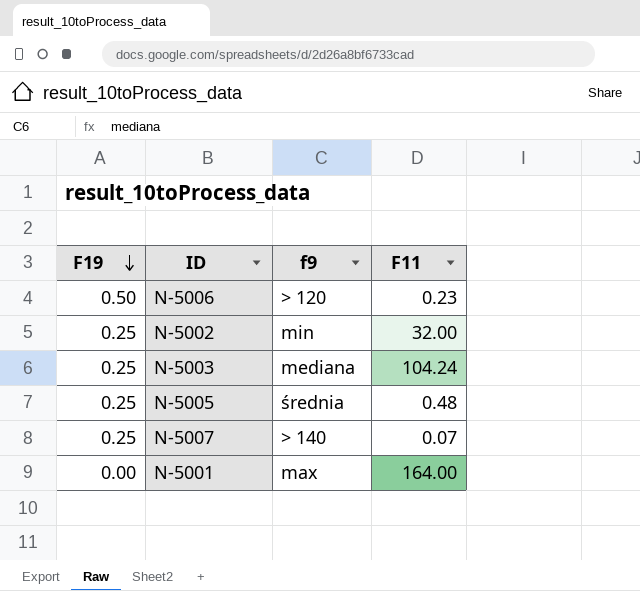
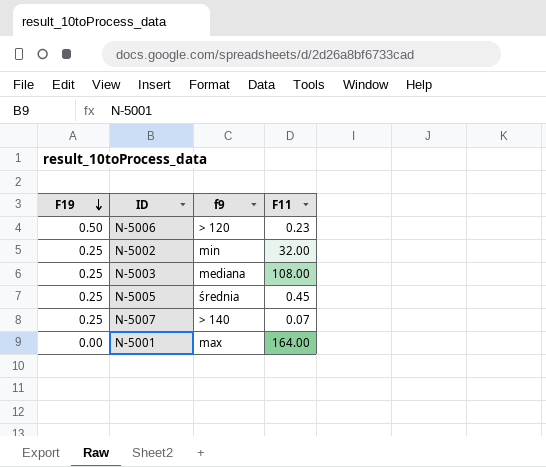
N-5003 | F11: 104.24 -> 108.00
N-5005 | F11: 0.48 -> 0.45

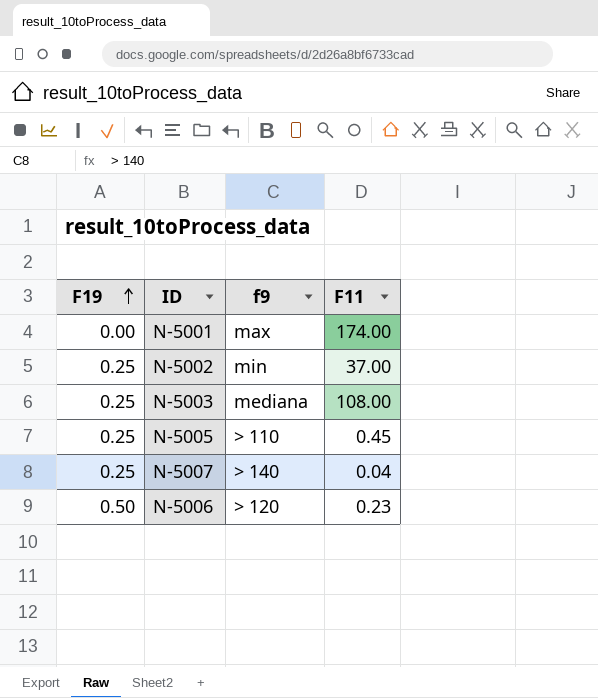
row order: F19 descending -> F19 ascending
N-5001 | F11: 164.00 -> 174.00
N-5002 | F11: 32.00 -> 37.00
N-5005 | f9: średnia -> > 110
N-5007 | F11: 0.07 -> 0.04

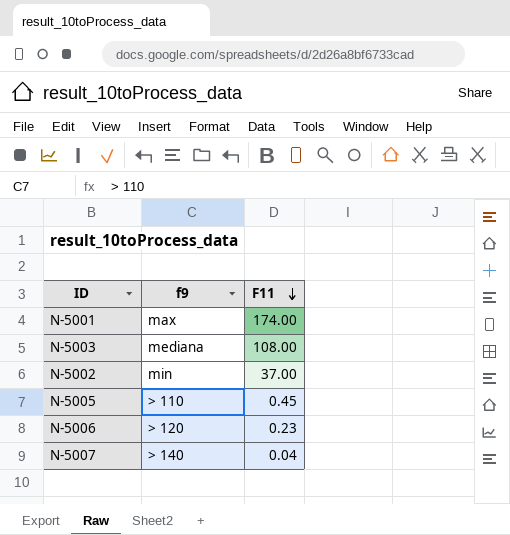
row order: F19 ascending -> F11 descending
column F19 | position: 1 -> none

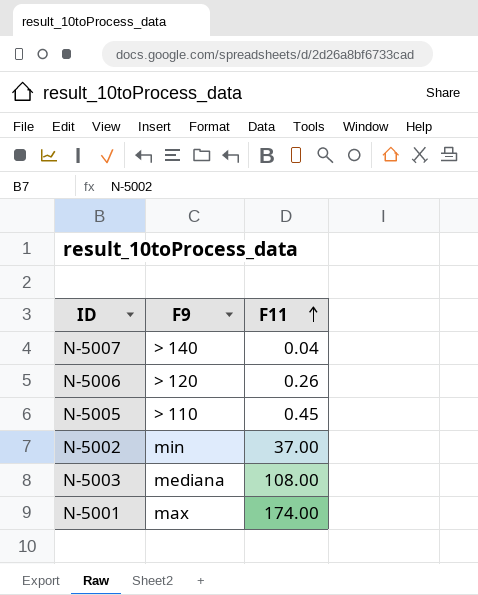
row order: F11 descending -> F11 ascending
column name: f9 -> F9
N-5006 | F11: 0.23 -> 0.26

